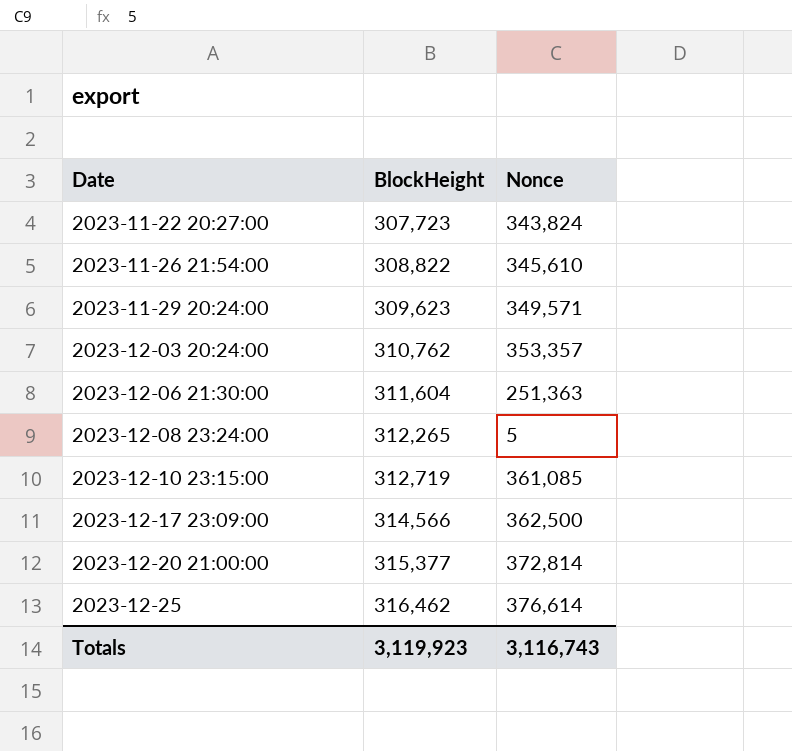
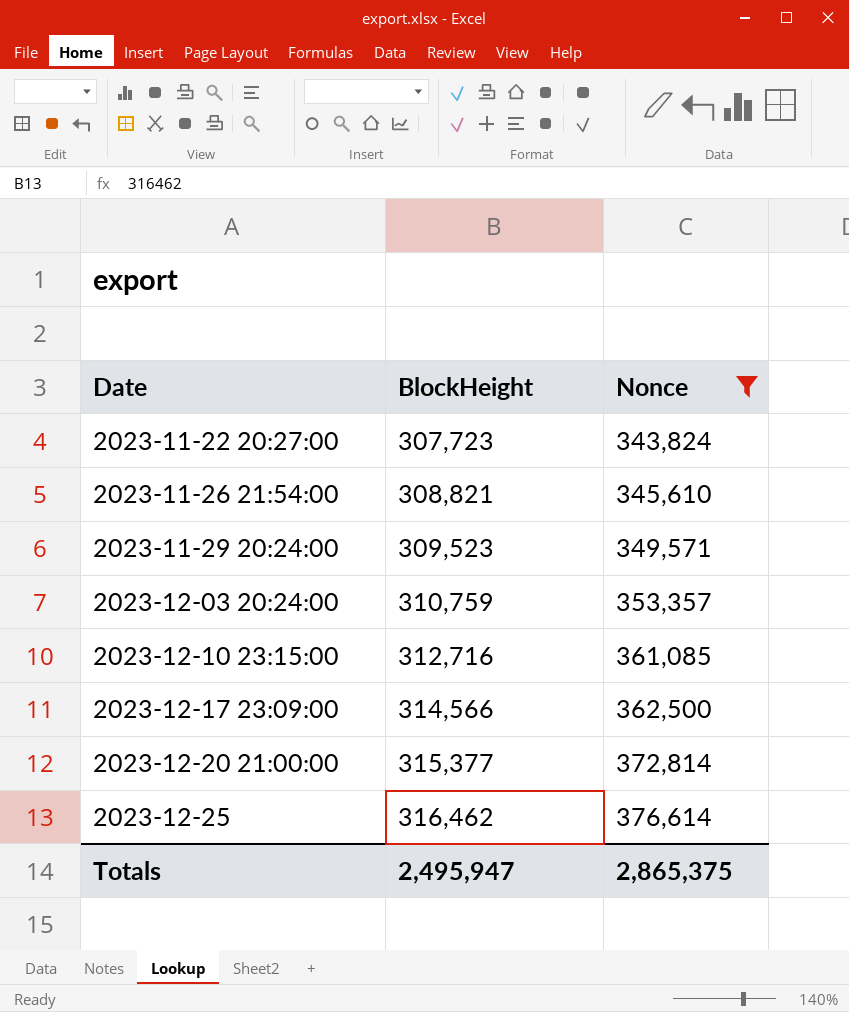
filter: none -> Nonce >= 343,824
2023-11-26 21:54:00 | BlockHeight: 308,822 -> 308,821
2023-11-29 20:24:00 | BlockHeight: 309,623 -> 309,523
2023-12-03 20:24:00 | BlockHeight: 310,762 -> 310,759
2023-12-10 23:15:00 | BlockHeight: 312,719 -> 312,716
Totals | BlockHeight: 3,119,923 -> 2,495,947
Totals | Nonce: 3,116,743 -> 2,865,375

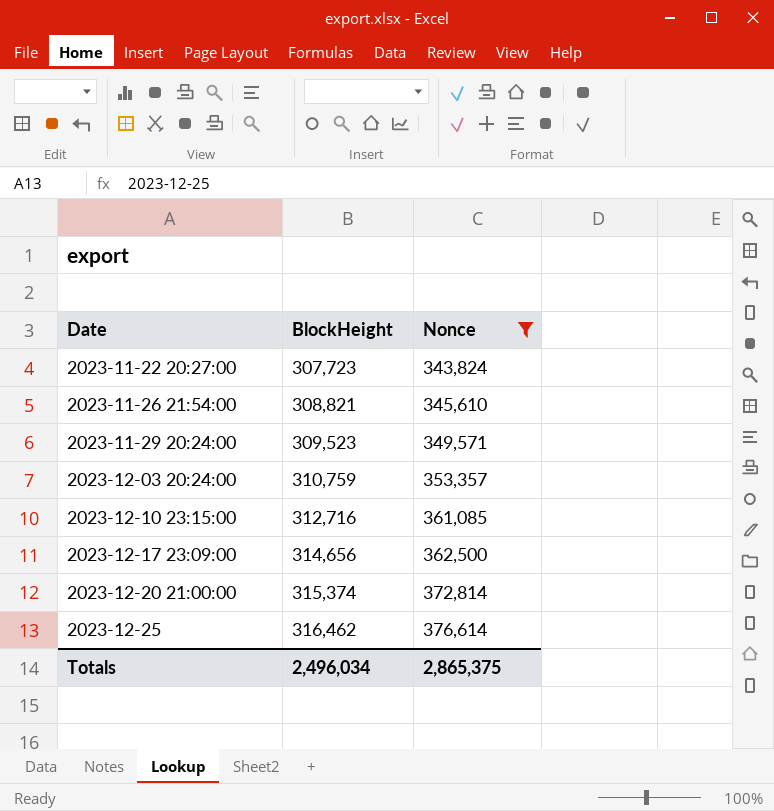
2023-12-17 23:09:00 | BlockHeight: 314,566 -> 314,656
2023-12-20 21:00:00 | BlockHeight: 315,377 -> 315,374
Totals | BlockHeight: 2,495,947 -> 2,496,034

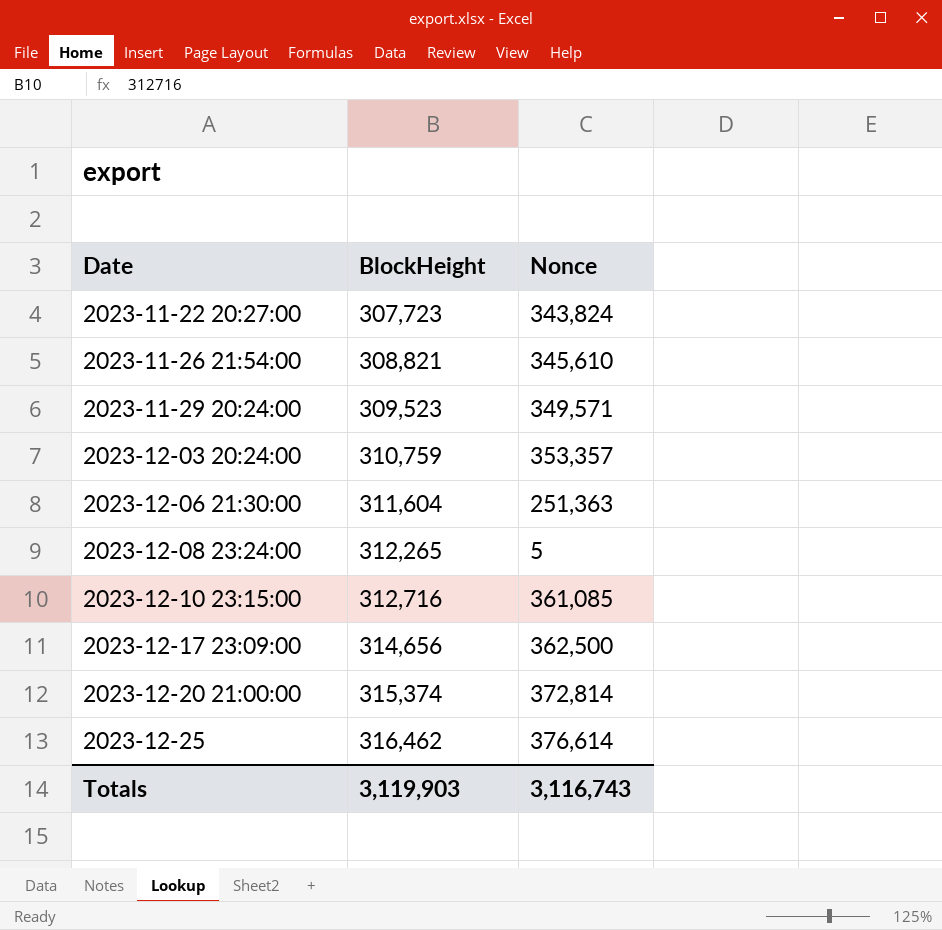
filter: Nonce >= 343,824 -> none
Totals | BlockHeight: 2,496,034 -> 3,119,903
Totals | Nonce: 2,865,375 -> 3,116,743

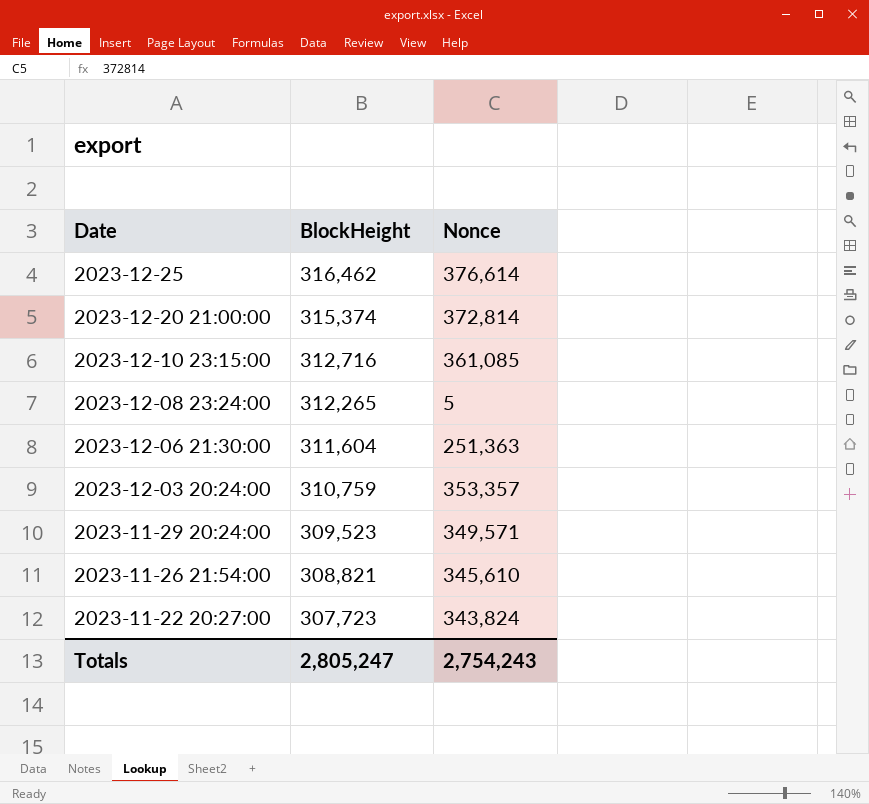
row order: Date ascending -> Date descending
row 2023-12-17 23:09:00: 314,656 | 362,500 -> none
Totals | BlockHeight: 3,119,903 -> 2,805,247
Totals | Nonce: 3,116,743 -> 2,754,243

